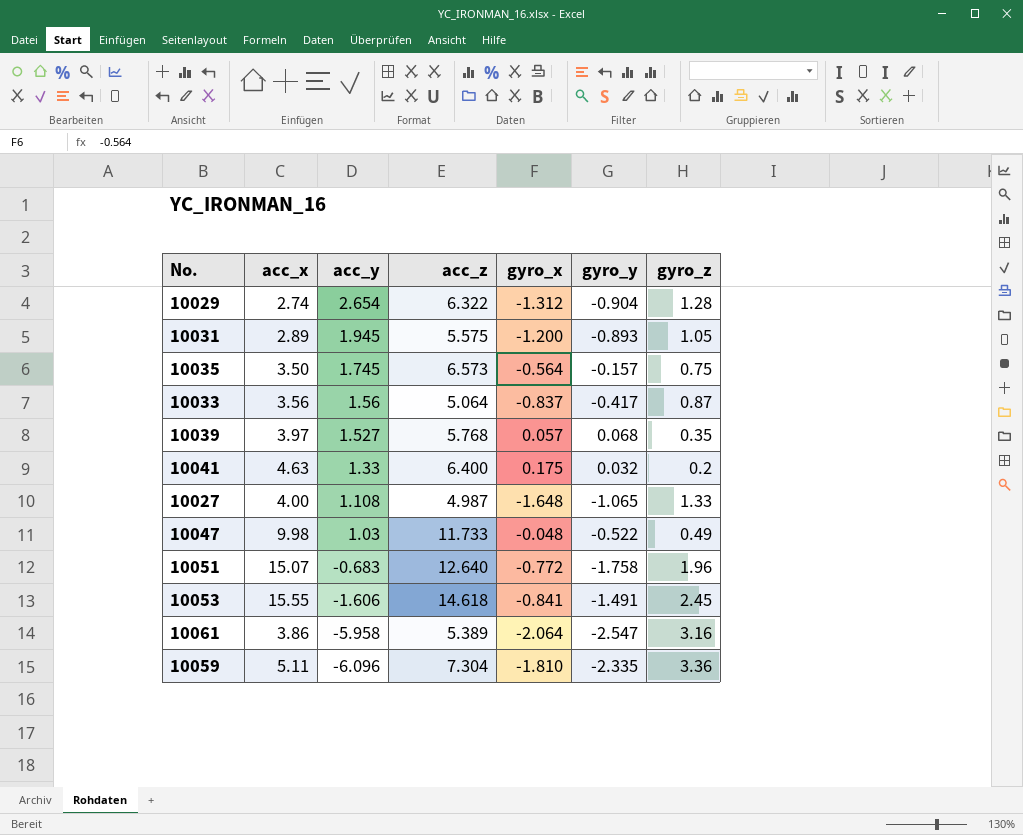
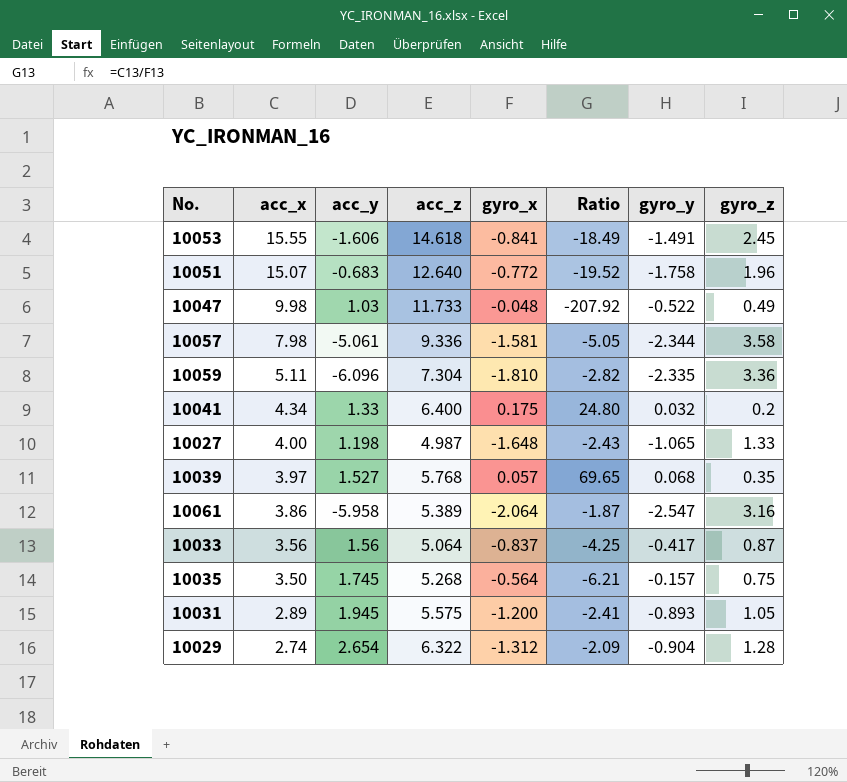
row order: acc_y descending -> acc_x descending
column Ratio | formula: none -> [acc_x] / [gyro_x]
row 10057: none -> 7.98 | -5.061 | 9.336 | -1.581 | -5.05 | -2.344 | 3.58
10041 | acc_x: 4.63 -> 4.34
10027 | acc_y: 1.108 -> 1.198
10035 | acc_z: 6.573 -> 5.268

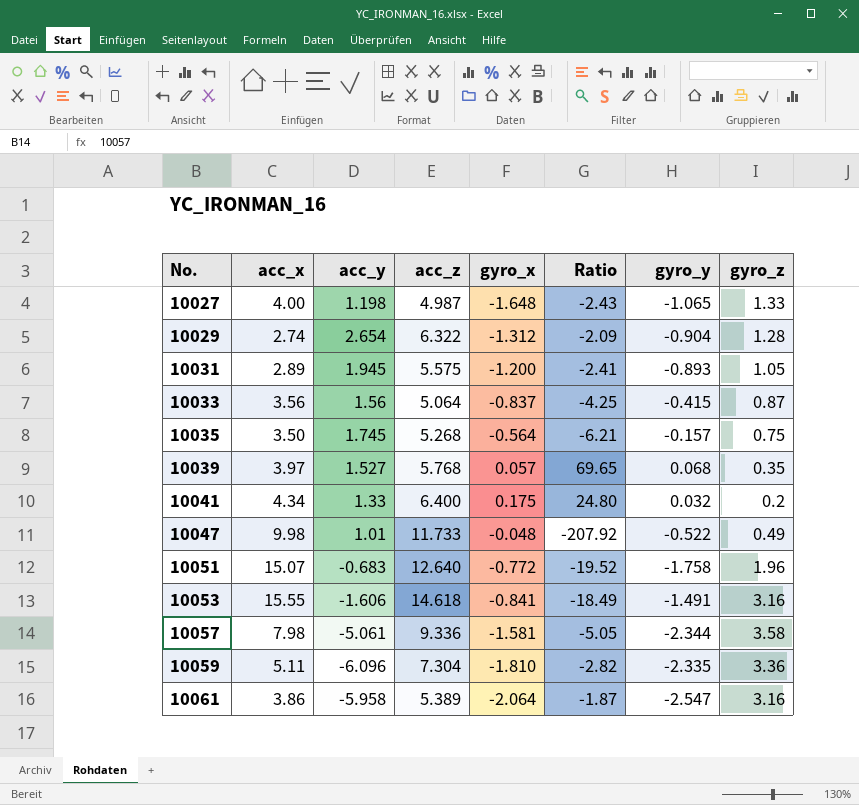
row order: acc_x descending -> No. ascending
10033 | gyro_y: -0.417 -> -0.415
10047 | acc_y: 1.03 -> 1.01
10053 | gyro_z: 2.45 -> 3.16

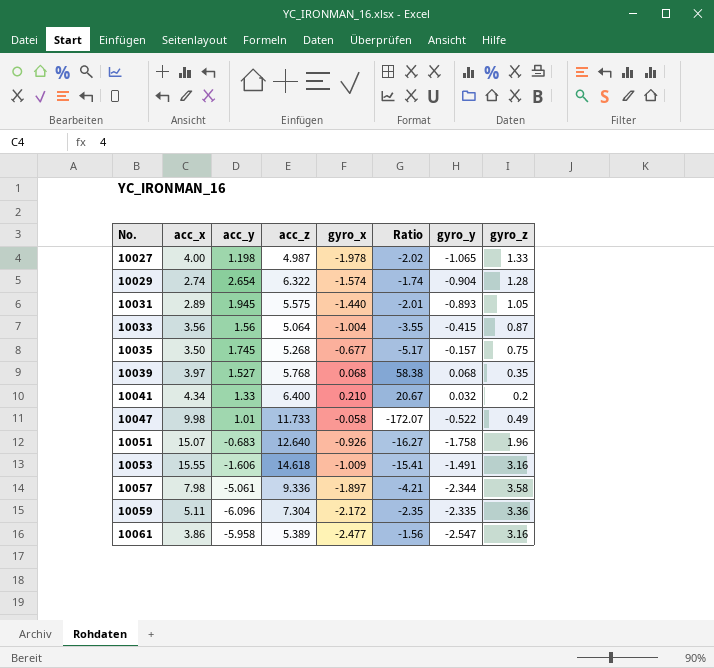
10027 | gyro_x: -1.648 -> -1.978
10027 | Ratio: -2.43 -> -2.02
10029 | gyro_x: -1.312 -> -1.574
10029 | Ratio: -2.09 -> -1.74
10031 | gyro_x: -1.200 -> -1.440
10031 | Ratio: -2.41 -> -2.01
10033 | gyro_x: -0.837 -> -1.004
10033 | Ratio: -4.25 -> -3.55
10035 | gyro_x: -0.564 -> -0.677
10035 | Ratio: -6.21 -> -5.17
10039 | gyro_x: 0.057 -> 0.068
10039 | Ratio: 69.65 -> 58.38
10041 | gyro_x: 0.175 -> 0.210
10041 | Ratio: 24.80 -> 20.67
10047 | gyro_x: -0.048 -> -0.058
10047 | Ratio: -207.92 -> -172.07
10051 | gyro_x: -0.772 -> -0.926
10051 | Ratio: -19.52 -> -16.27
10053 | gyro_x: -0.841 -> -1.009
10053 | Ratio: -18.49 -> -15.41
10057 | gyro_x: -1.581 -> -1.897
10057 | Ratio: -5.05 -> -4.21
10059 | gyro_x: -1.810 -> -2.172
10059 | Ratio: -2.82 -> -2.35
10061 | gyro_x: -2.064 -> -2.477
10061 | Ratio: -1.87 -> -1.56

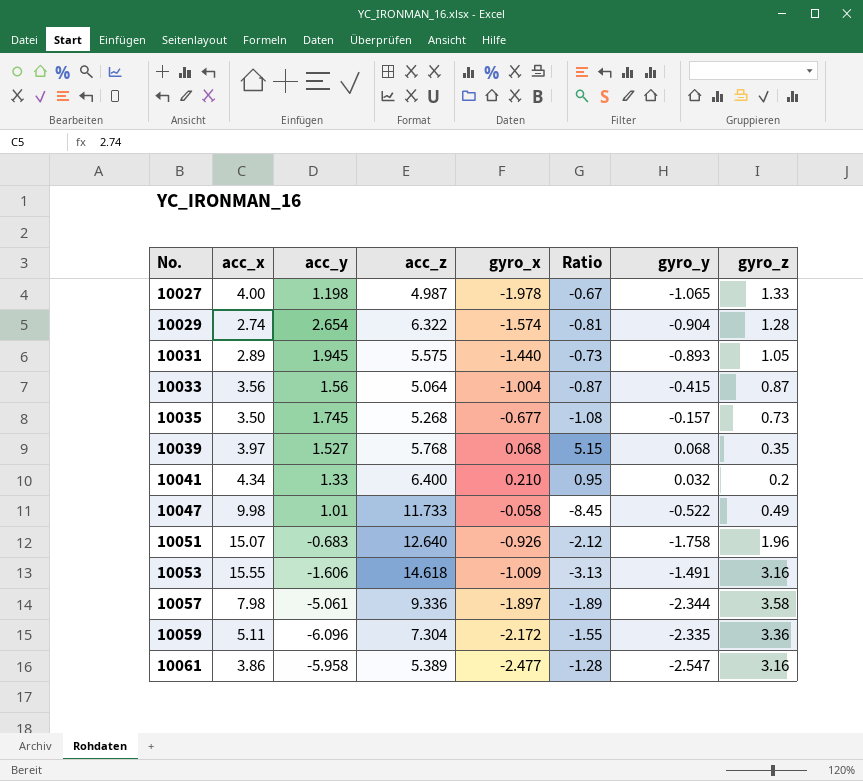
column Ratio | formula: [acc_x] / [gyro_x] -> [gyro_z] / [gyro_x]
10035 | gyro_z: 0.75 -> 0.73

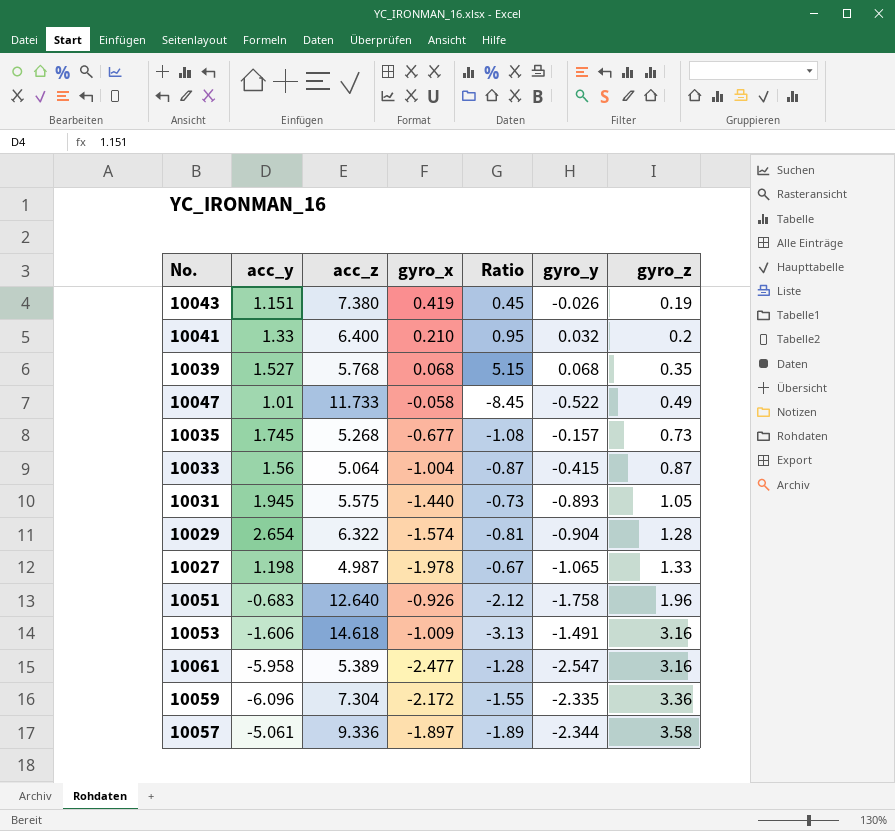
row order: No. ascending -> gyro_z ascending
column acc_x | position: 2 -> none
row 10043: none -> 1.151 | 7.380 | 0.419 | 0.45 | -0.026 | 0.19

